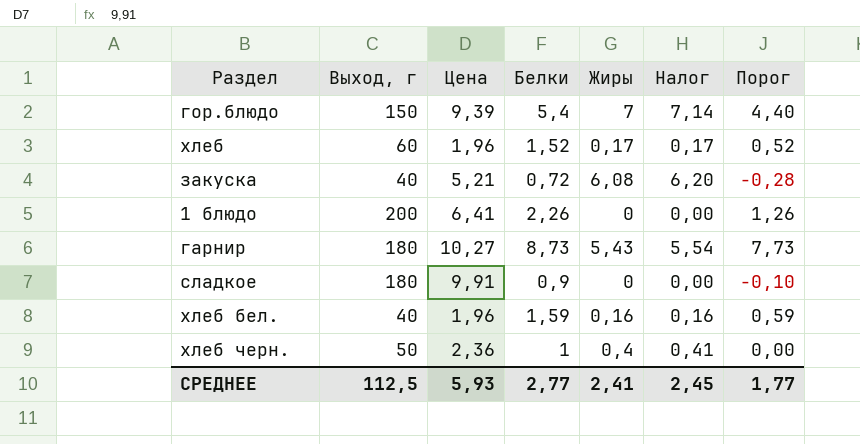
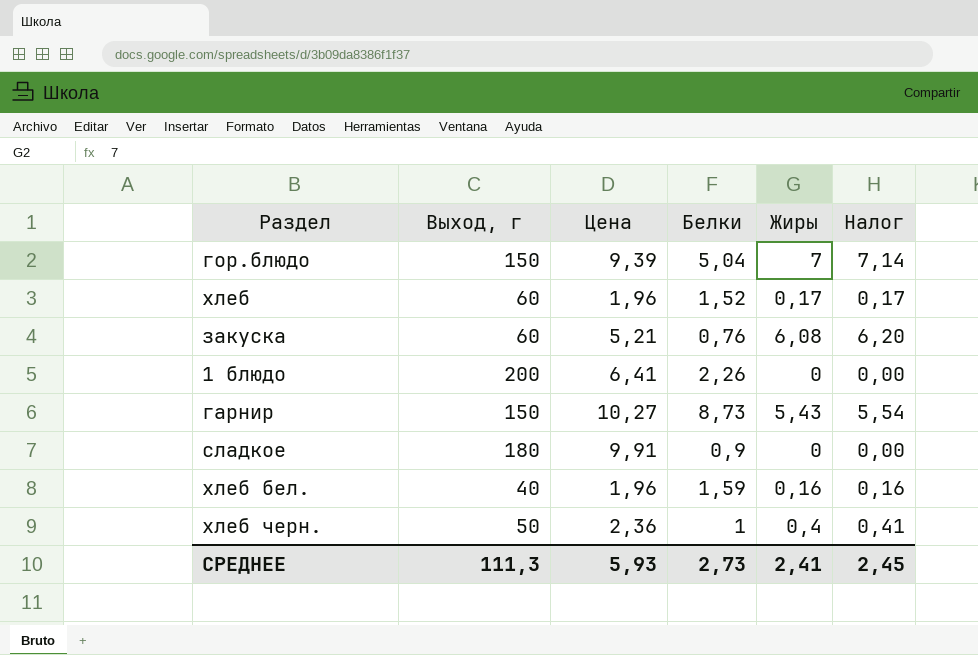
column Порог | formula: [Белки] - 1 -> none
гор.блюдо | Белки: 5,4 -> 5,04
закуска | Выход, г: 40 -> 60
закуска | Белки: 0,72 -> 0,76
гарнир | Выход, г: 180 -> 150
СРЕДНЕЕ | Выход, г: 112,5 -> 111,3
СРЕДНЕЕ | Белки: 2,77 -> 2,73

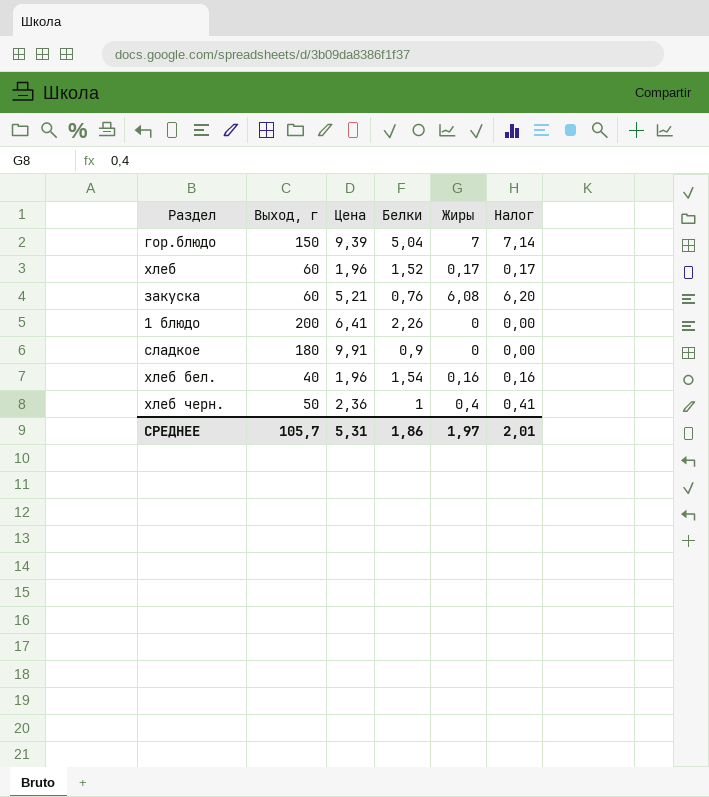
row гарнир: 150 | 10,27 | 8,73 | 5,43 | 5,54 -> none
хлеб бел. | Белки: 1,59 -> 1,54
СРЕДНЕЕ | Выход, г: 111,3 -> 105,7
СРЕДНЕЕ | Цена: 5,93 -> 5,31
СРЕДНЕЕ | Белки: 2,73 -> 1,86
СРЕДНЕЕ | Жиры: 2,41 -> 1,97
СРЕДНЕЕ | Налог: 2,45 -> 2,01

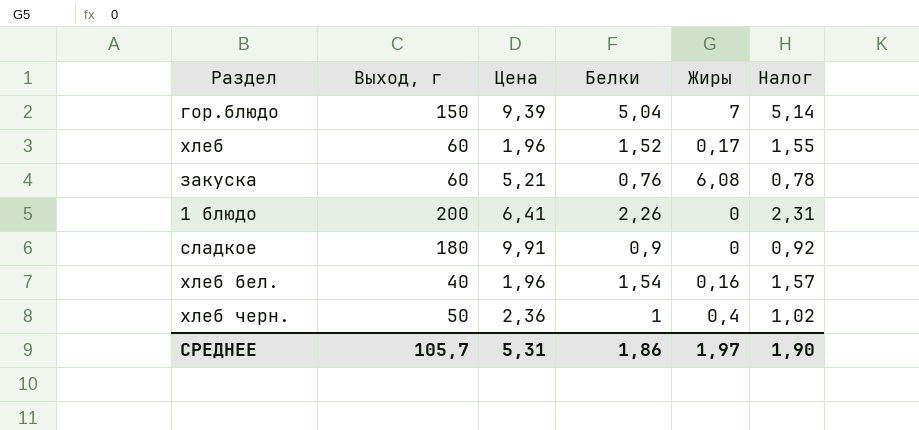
column Налог | formula: [Жиры] * 1,02 -> [Белки] * 1,02
СРЕДНЕЕ | Налог: 2,01 -> 1,90

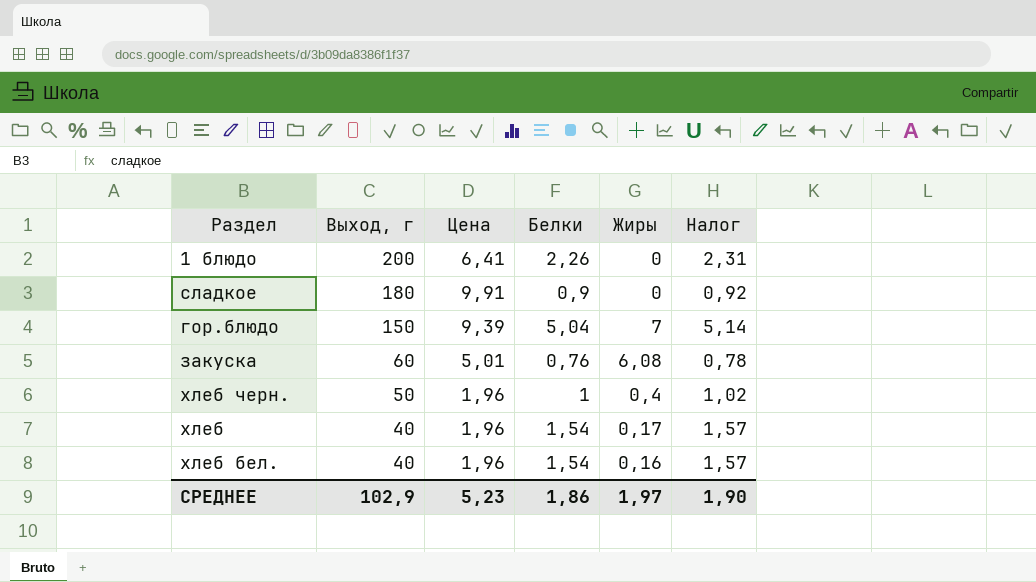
row order: none -> Выход, г descending
закуска | Цена: 5,21 -> 5,01
хлеб черн. | Цена: 2,36 -> 1,96
хлеб | Выход, г: 60 -> 40
хлеб | Белки: 1,52 -> 1,54
хлеб | Налог: 1,55 -> 1,57
СРЕДНЕЕ | Выход, г: 105,7 -> 102,9
СРЕДНЕЕ | Цена: 5,31 -> 5,23

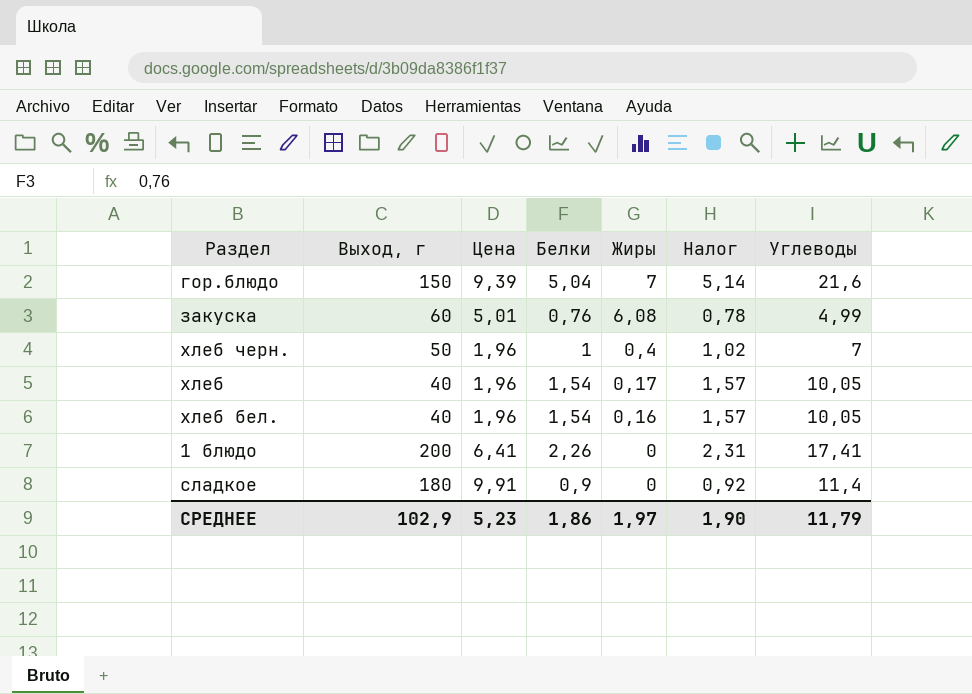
row order: Выход, г descending -> Жиры descending
column Углеводы | position: none -> 7

